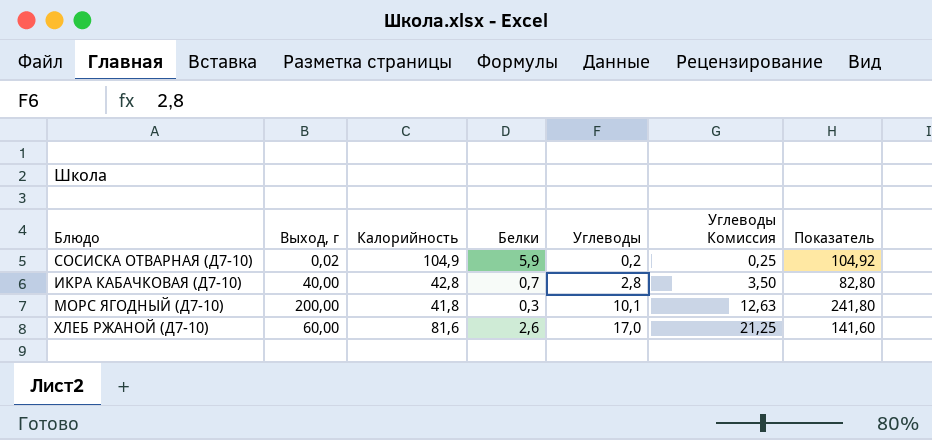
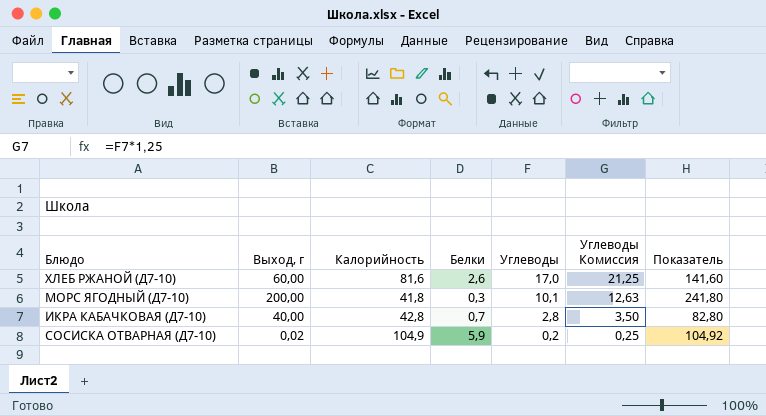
row order: Углеводы ascending -> Углеводы descending

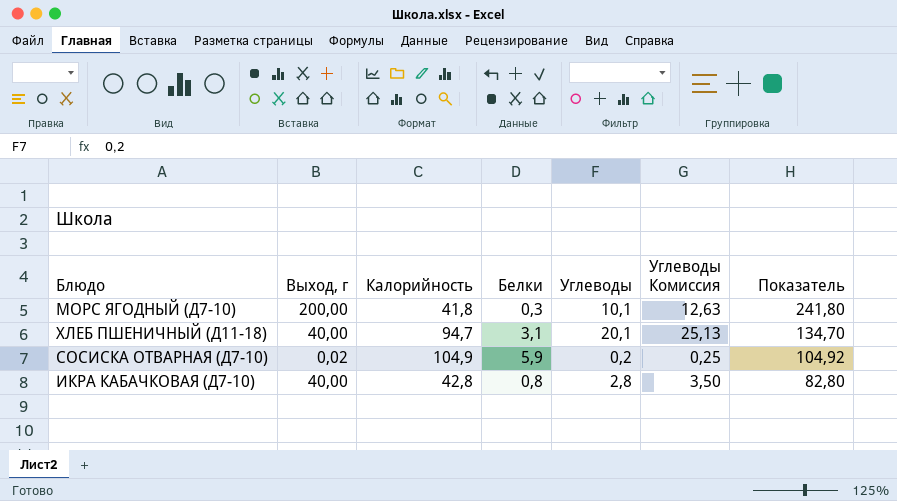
row order: Углеводы descending -> Показатель descending
row ХЛЕБ РЖАНОЙ (Д7-10): 60,00 | 81,6 | 2,6 | 17,0 | 21,25 | 141,60 -> none
row ХЛЕБ ПШЕНИЧНЫЙ (Д11-18): none -> 40,00 | 94,7 | 3,1 | 20,1 | 25,13 | 134,70
ИКРА КАБАЧКОВАЯ (Д7-10) | Белки: 0,7 -> 0,8

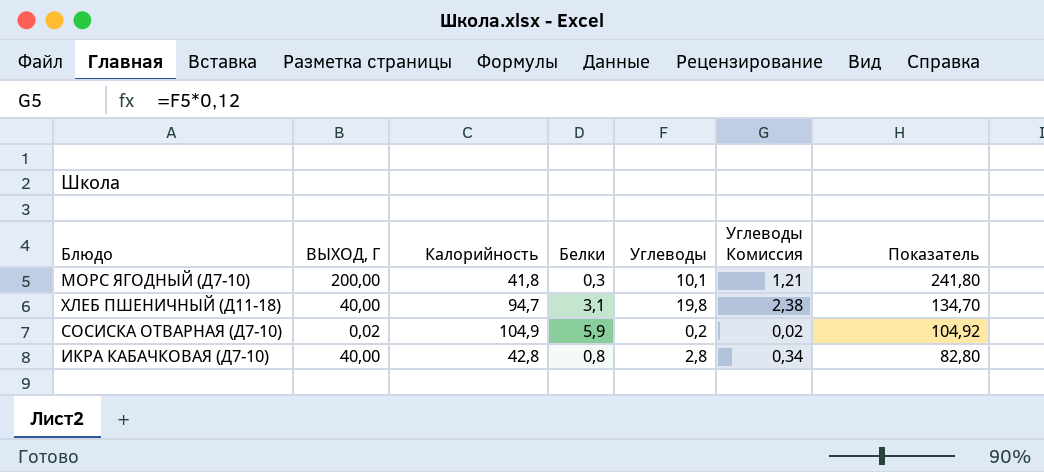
column name: Выход, г -> ВЫХОД, Г
column Углеводы Комиссия | formula: [Углеводы] * 1,25 -> [Углеводы] * 0,12
ХЛЕБ ПШЕНИЧНЫЙ (Д11-18) | Углеводы: 20,1 -> 19,8

